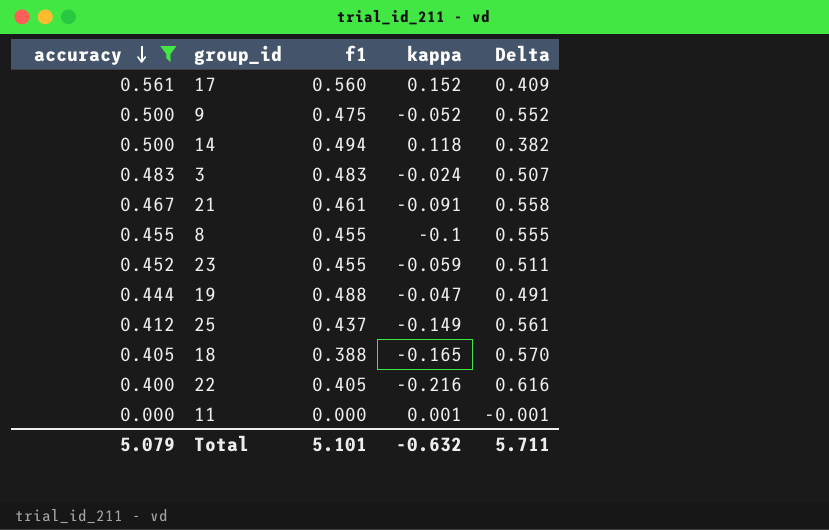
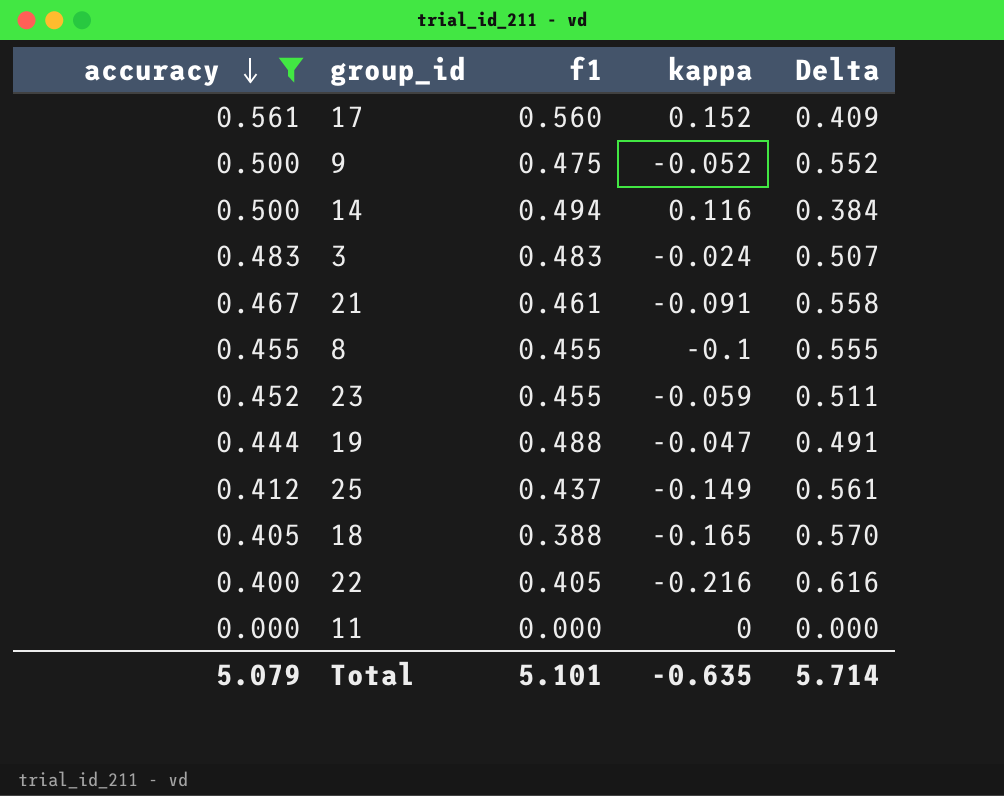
14 | kappa: 0.118 -> 0.116
14 | Delta: 0.382 -> 0.384
11 | kappa: 0.001 -> 0
11 | Delta: -0.001 -> 0.000
Total | kappa: -0.632 -> -0.635
Total | Delta: 5.711 -> 5.714

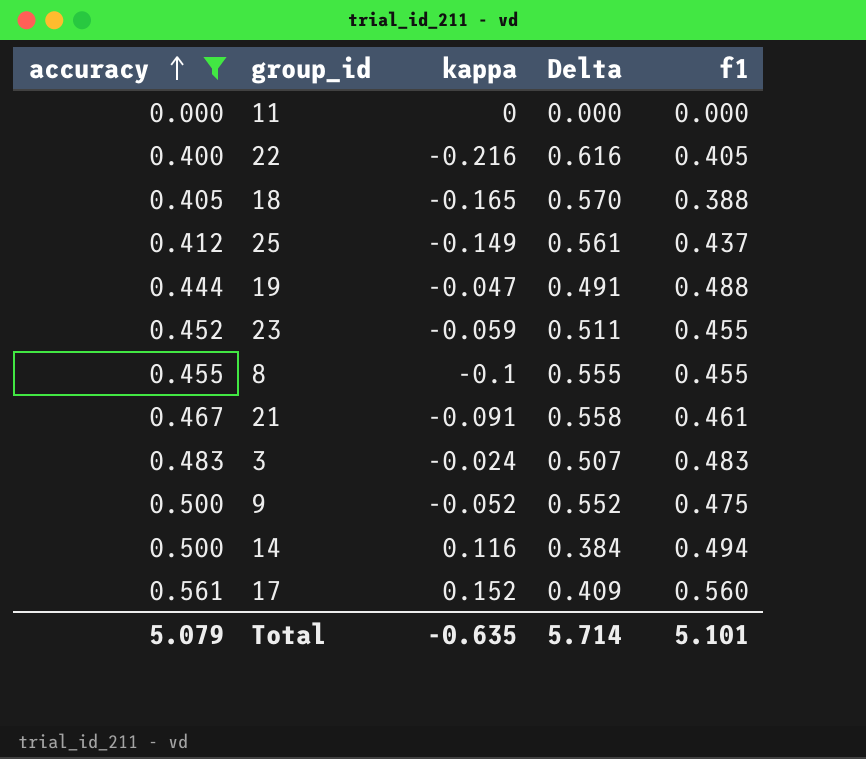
row order: accuracy descending -> accuracy ascending
column f1 | position: 3 -> 5

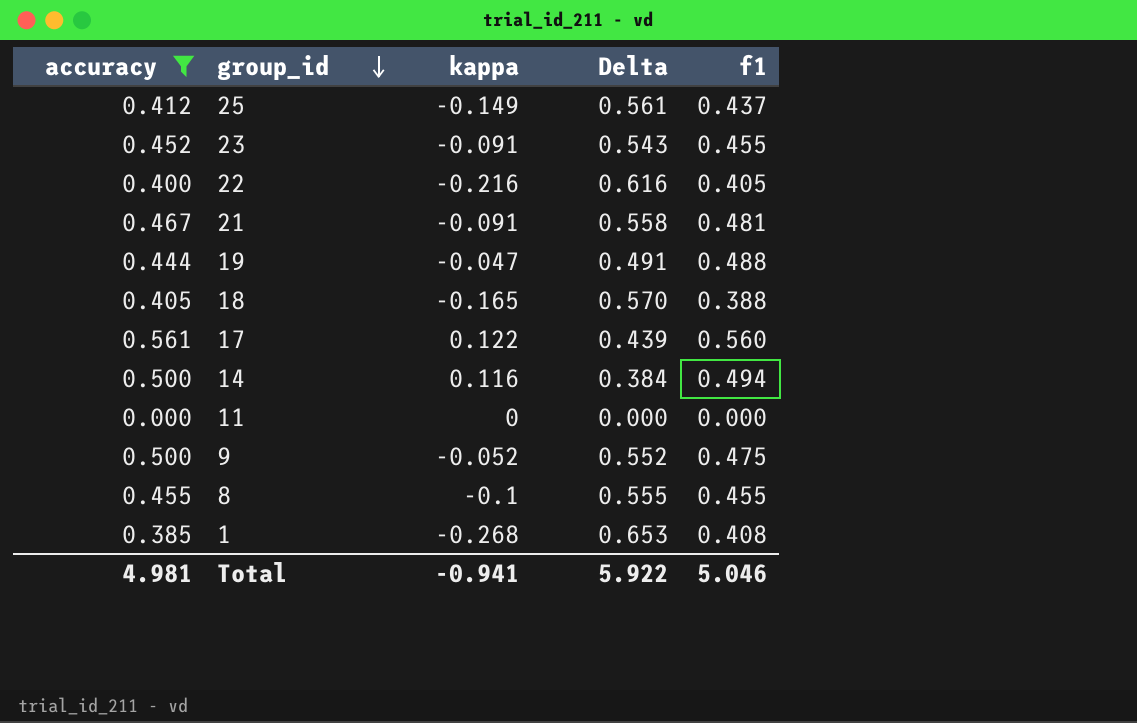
row order: accuracy ascending -> group_id descending
row 3: 0.483 | -0.024 | 0.507 | 0.483 -> none
23 | kappa: -0.059 -> -0.091
23 | Delta: 0.511 -> 0.543
21 | f1: 0.461 -> 0.481
17 | kappa: 0.152 -> 0.122
17 | Delta: 0.409 -> 0.439
row 1: none -> 0.385 | -0.268 | 0.653 | 0.408
Total | accuracy: 5.079 -> 4.981
Total | kappa: -0.635 -> -0.941
Total | Delta: 5.714 -> 5.922
Total | f1: 5.101 -> 5.046

